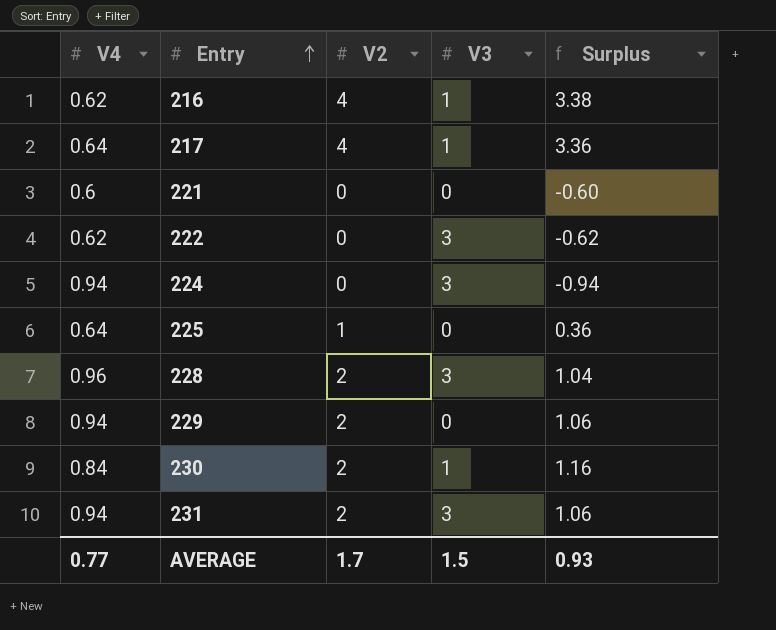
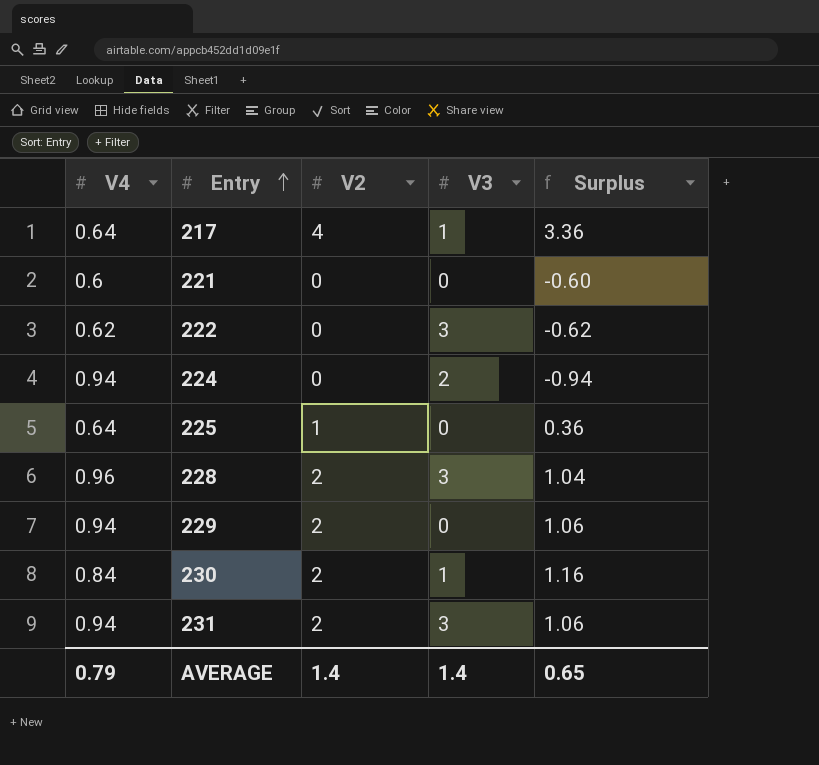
row 216: 0.62 | 4 | 1 | 3.38 -> none
224 | V3: 3 -> 2
AVERAGE | V4: 0.77 -> 0.79
AVERAGE | V2: 1.7 -> 1.4
AVERAGE | V3: 1.5 -> 1.4
AVERAGE | Surplus: 0.93 -> 0.65

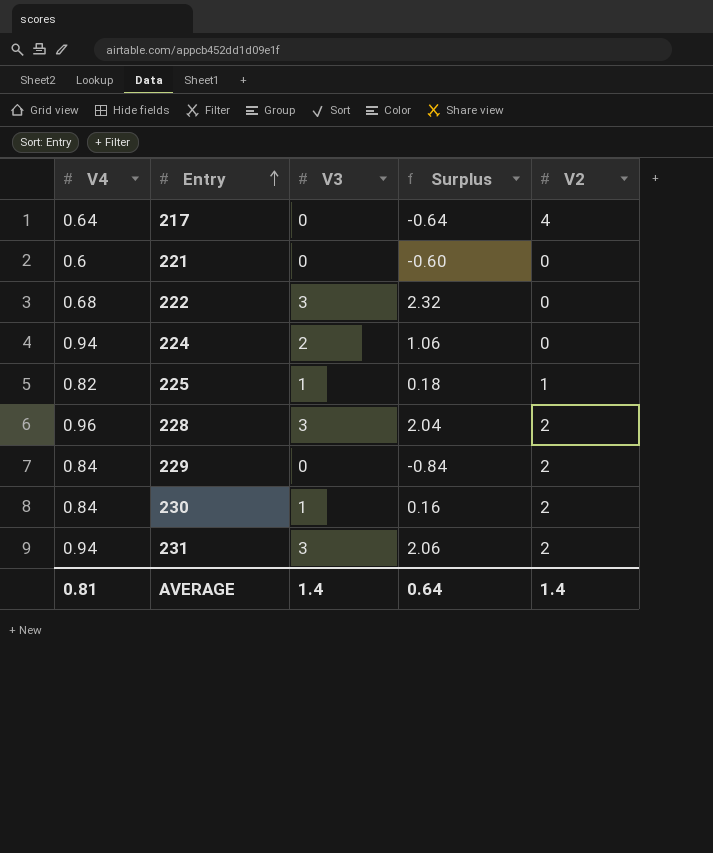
column Surplus | formula: [V2] - [V4] -> [V3] - [V4]
column V2 | position: 3 -> 5
217 | V3: 1 -> 0
222 | V4: 0.62 -> 0.68
225 | V4: 0.64 -> 0.82
225 | V3: 0 -> 1
229 | V4: 0.94 -> 0.84
AVERAGE | V4: 0.79 -> 0.81
AVERAGE | Surplus: 0.65 -> 0.64

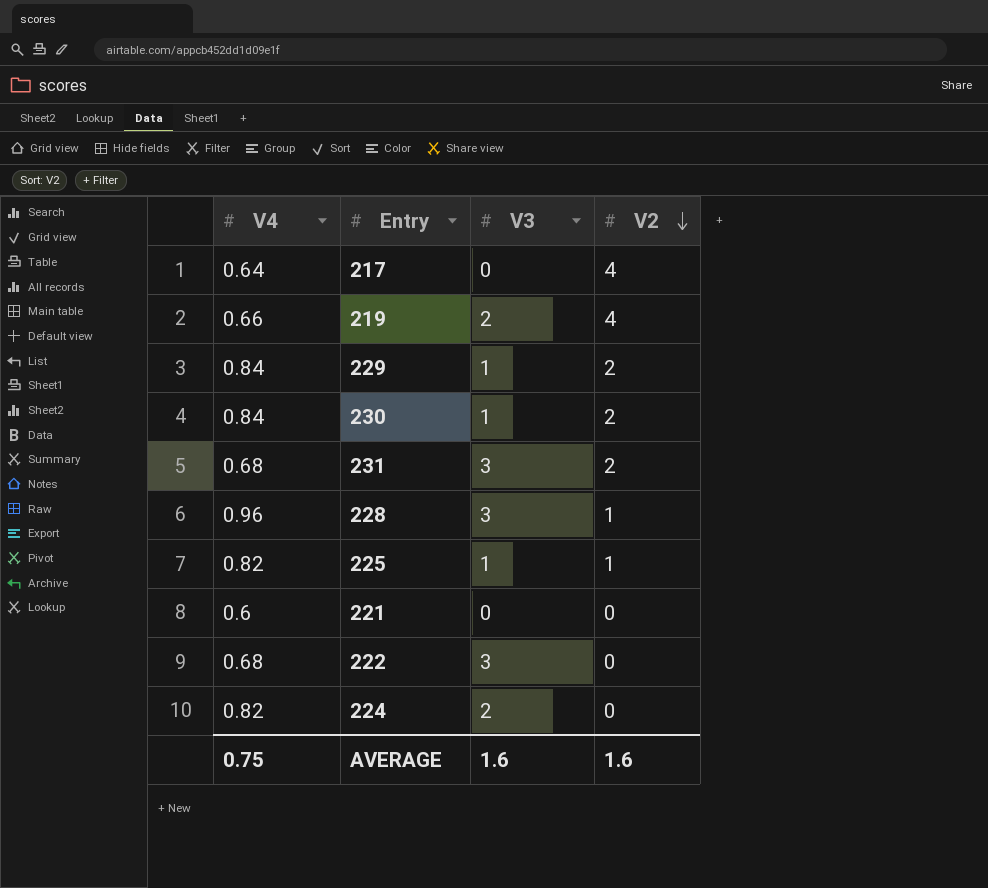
row order: Entry ascending -> V2 descending
column Surplus | formula: [V3] - [V4] -> none
row 219: none -> 0.66 | 2 | 4
229 | V3: 0 -> 1
231 | V4: 0.94 -> 0.68
228 | V2: 2 -> 1
224 | V4: 0.94 -> 0.82
AVERAGE | V4: 0.81 -> 0.75
AVERAGE | V3: 1.4 -> 1.6
AVERAGE | V2: 1.4 -> 1.6

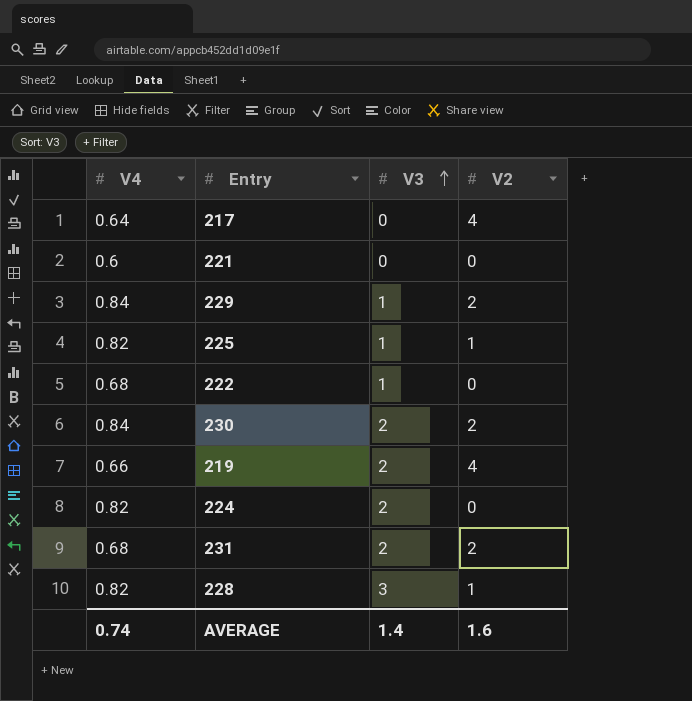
row order: V2 descending -> V3 ascending
222 | V3: 3 -> 1
230 | V3: 1 -> 2
231 | V3: 3 -> 2
228 | V4: 0.96 -> 0.82
AVERAGE | V4: 0.75 -> 0.74
AVERAGE | V3: 1.6 -> 1.4

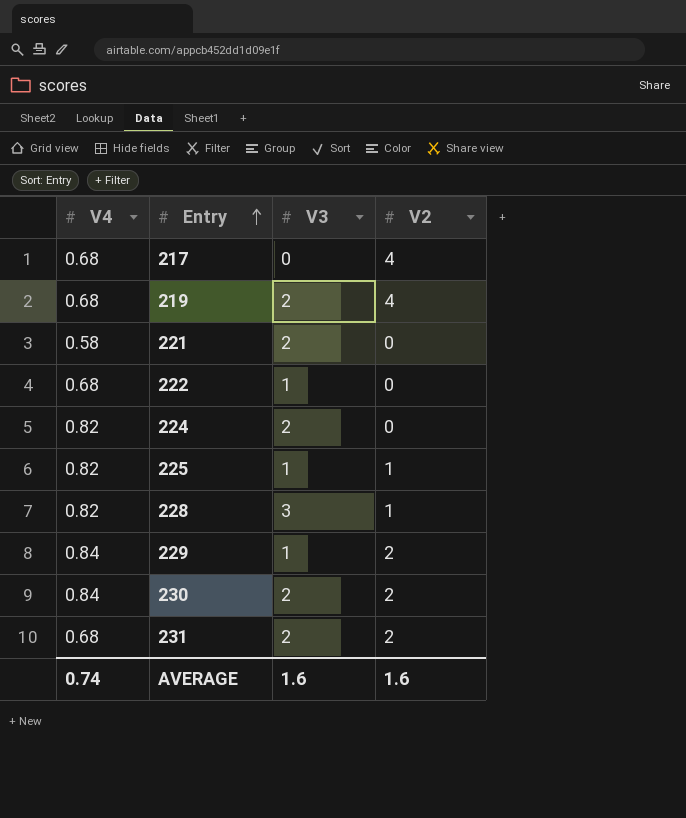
row order: V3 ascending -> Entry ascending
217 | V4: 0.64 -> 0.68
219 | V4: 0.66 -> 0.68
221 | V4: 0.6 -> 0.58
221 | V3: 0 -> 2
AVERAGE | V3: 1.4 -> 1.6

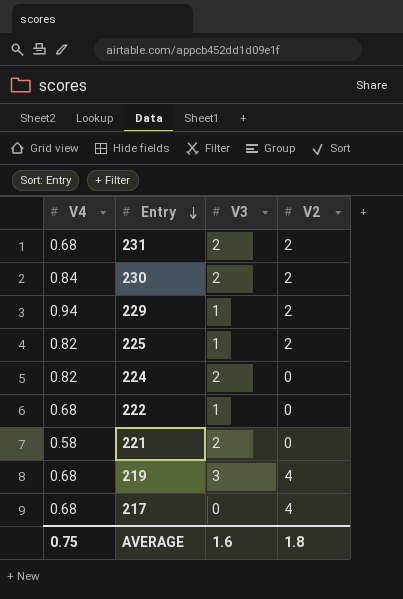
row order: Entry ascending -> Entry descending
row 228: 0.82 | 3 | 1 -> none
229 | V4: 0.84 -> 0.94
225 | V2: 1 -> 2
219 | V3: 2 -> 3
AVERAGE | V4: 0.74 -> 0.75
AVERAGE | V2: 1.6 -> 1.8

